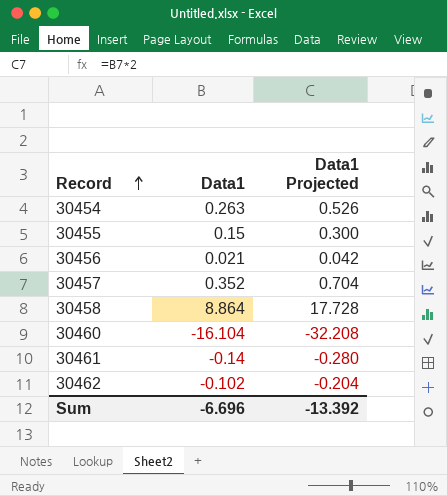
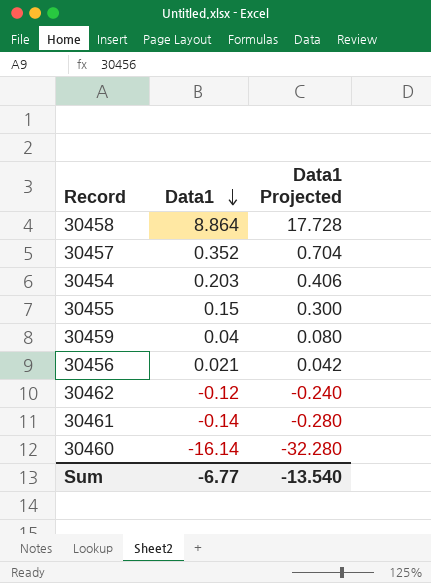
row order: Record ascending -> Data1 descending
30454 | Data1: 0.263 -> 0.203
30454 | Data1 Projected: 0.526 -> 0.406
row 30459: none -> 0.04 | 0.080
30462 | Data1: -0.102 -> -0.12
30462 | Data1 Projected: -0.204 -> -0.240
30460 | Data1: -16.104 -> -16.14
30460 | Data1 Projected: -32.208 -> -32.280
Sum | Data1: -6.696 -> -6.77
Sum | Data1 Projected: -13.392 -> -13.540

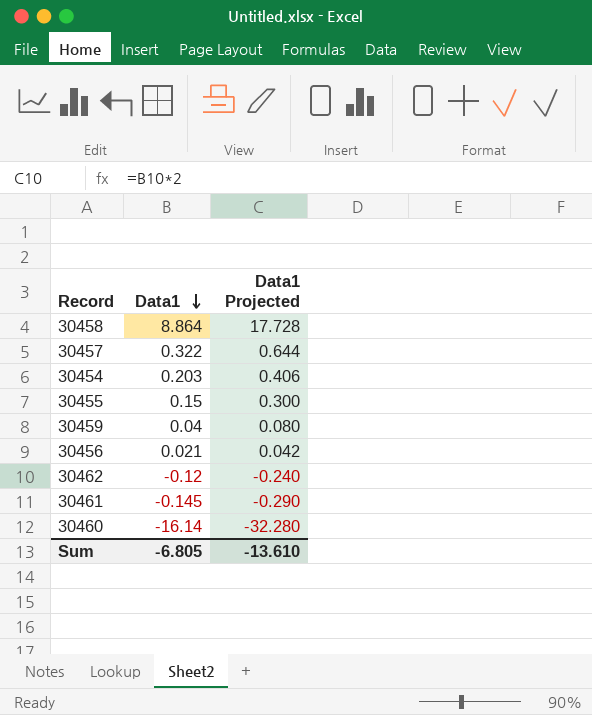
30457 | Data1: 0.352 -> 0.322
30457 | Data1 Projected: 0.704 -> 0.644
30461 | Data1: -0.14 -> -0.145
30461 | Data1 Projected: -0.280 -> -0.290
Sum | Data1: -6.77 -> -6.805
Sum | Data1 Projected: -13.540 -> -13.610

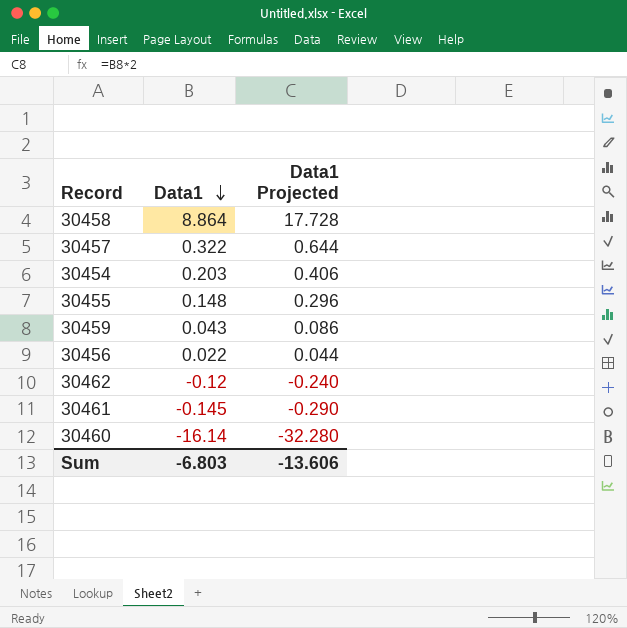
30455 | Data1: 0.15 -> 0.148
30455 | Data1 Projected: 0.300 -> 0.296
30459 | Data1: 0.04 -> 0.043
30459 | Data1 Projected: 0.080 -> 0.086
30456 | Data1: 0.021 -> 0.022
30456 | Data1 Projected: 0.042 -> 0.044
Sum | Data1: -6.805 -> -6.803
Sum | Data1 Projected: -13.610 -> -13.606

